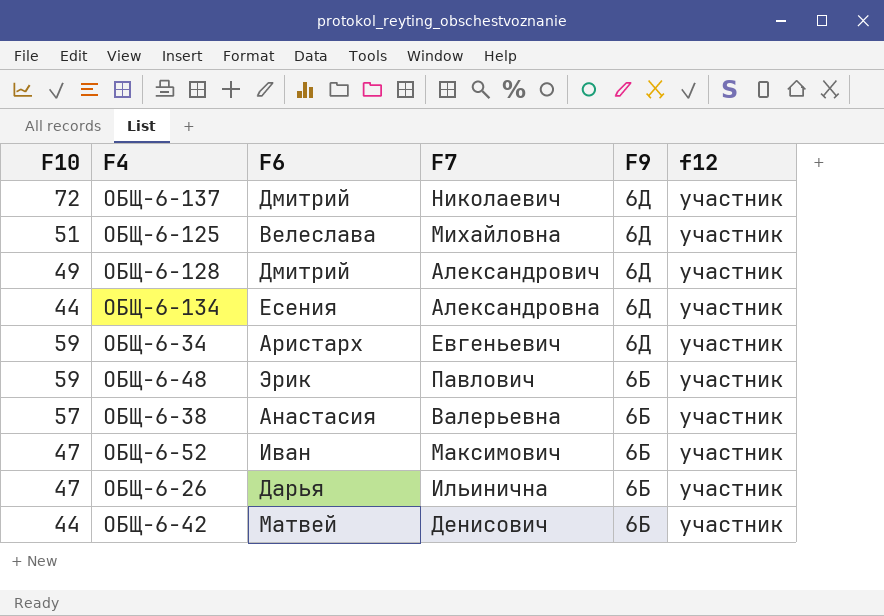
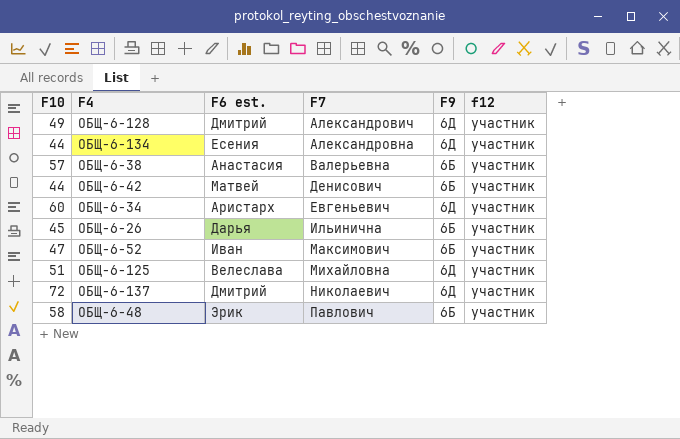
row order: F9 descending -> F7 ascending
column name: F6 -> F6 est.
ОБЩ-6-34 | F10: 59 -> 60
ОБЩ-6-26 | F10: 47 -> 45
ОБЩ-6-48 | F10: 59 -> 58

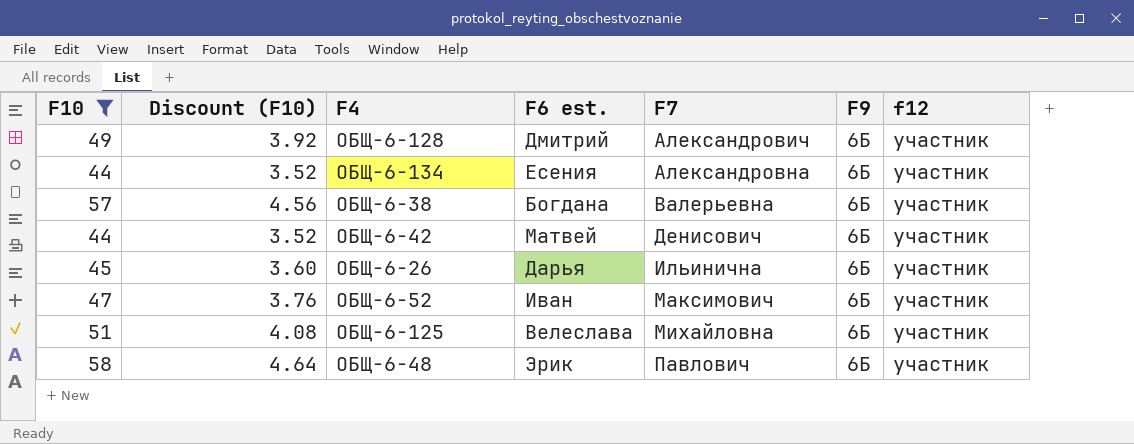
filter: none -> F10 <= 58
column Discount (F10) | formula: none -> [F10] * 0.08
ОБЩ-6-128 | F9: 6Д -> 6Б
ОБЩ-6-134 | F9: 6Д -> 6Б
ОБЩ-6-38 | F6 est.: Анастасия -> Богдана
ОБЩ-6-125 | F9: 6Д -> 6Б

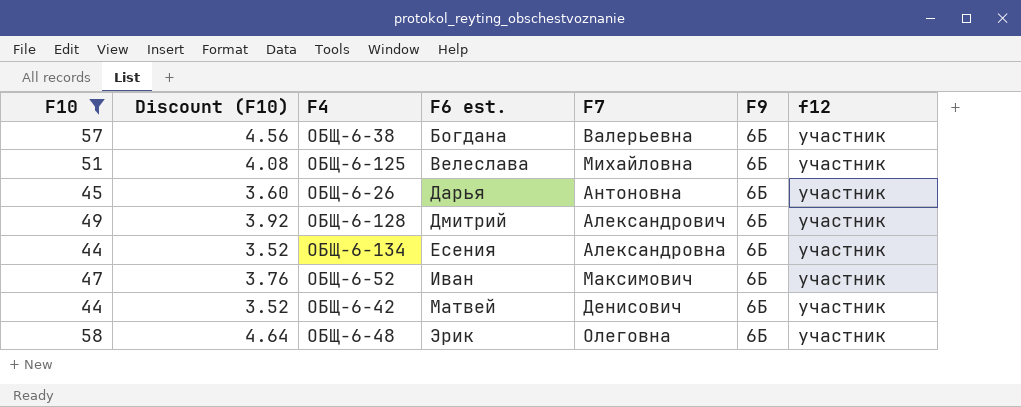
row order: F7 ascending -> F6 est. ascending
ОБЩ-6-26 | F7: Ильинична -> Антоновна
ОБЩ-6-48 | F7: Павлович -> Олеговна

